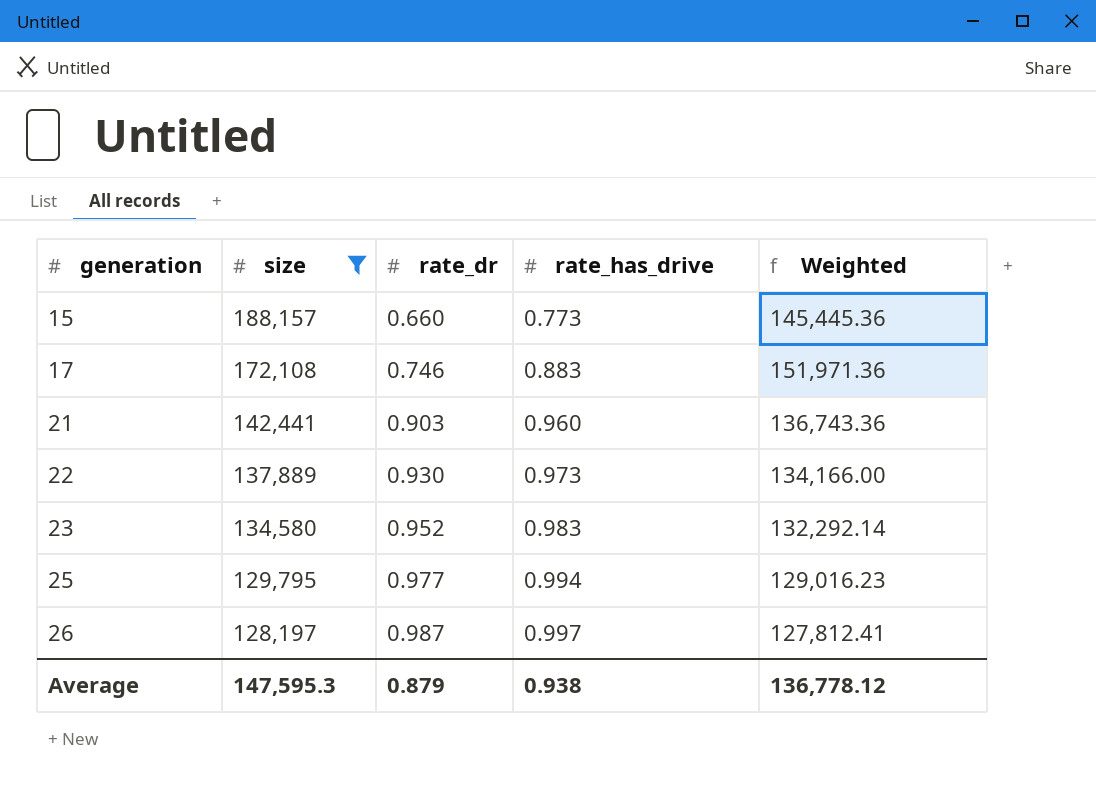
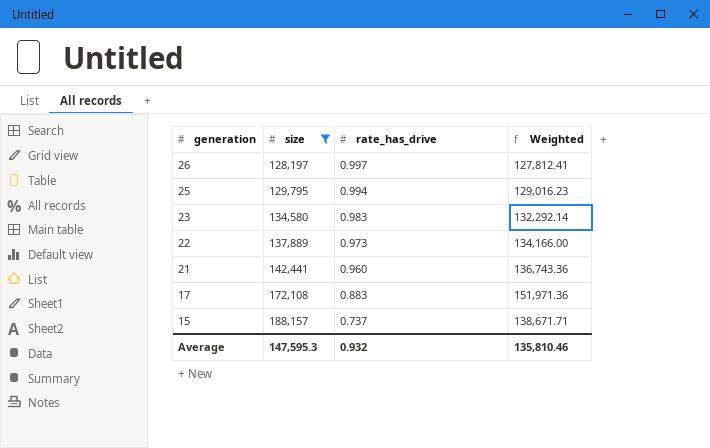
row order: generation ascending -> generation descending
column rate_dr | position: 3 -> none
15 | rate_has_drive: 0.773 -> 0.737
15 | Weighted: 145,445.36 -> 138,671.71
Average | rate_has_drive: 0.938 -> 0.932
Average | Weighted: 136,778.12 -> 135,810.46

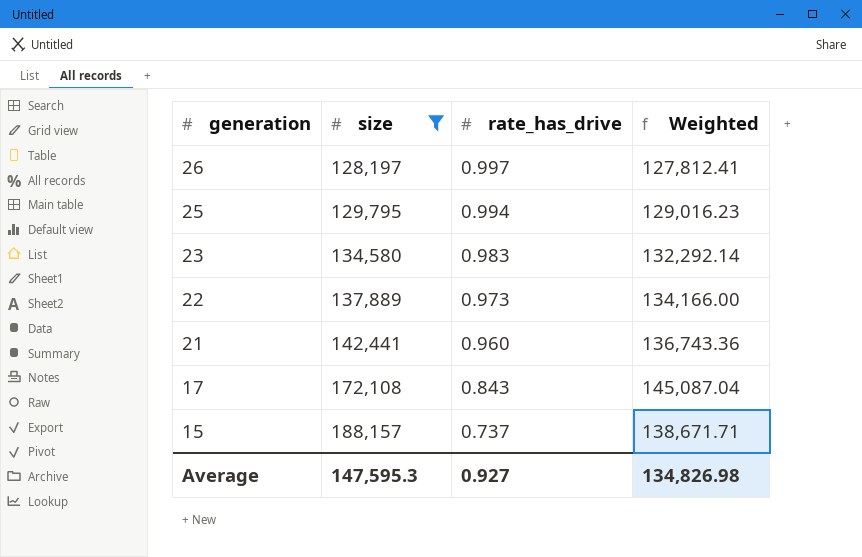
17 | rate_has_drive: 0.883 -> 0.843
17 | Weighted: 151,971.36 -> 145,087.04
Average | rate_has_drive: 0.932 -> 0.927
Average | Weighted: 135,810.46 -> 134,826.98

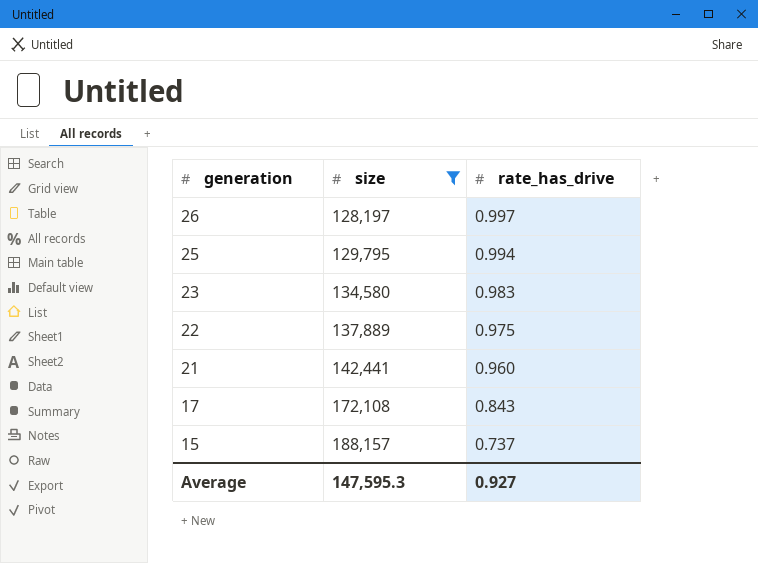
column Weighted | formula: [size] * [rate_has_drive] -> none
22 | rate_has_drive: 0.973 -> 0.975

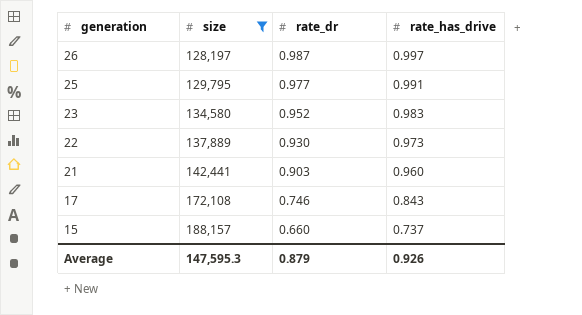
column rate_dr | position: none -> 3
25 | rate_has_drive: 0.994 -> 0.991
22 | rate_has_drive: 0.975 -> 0.973
Average | rate_has_drive: 0.927 -> 0.926

